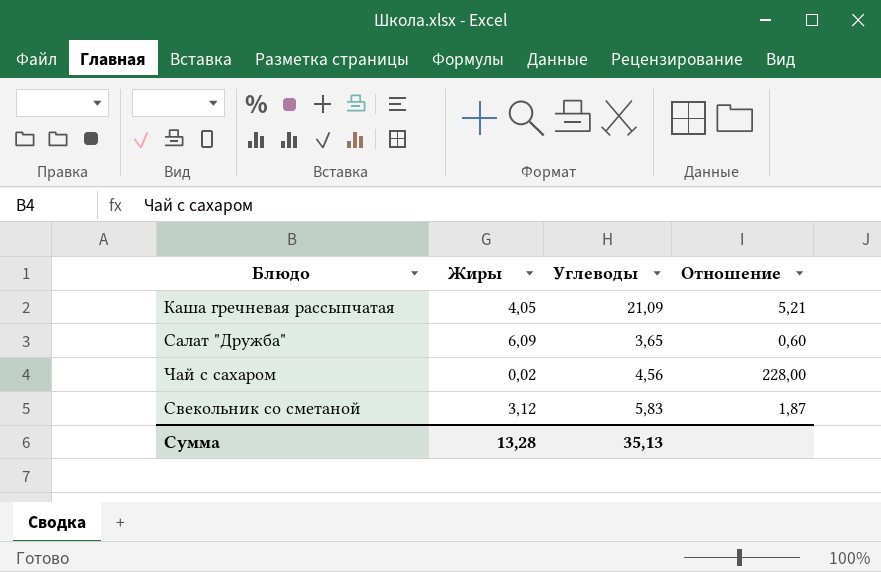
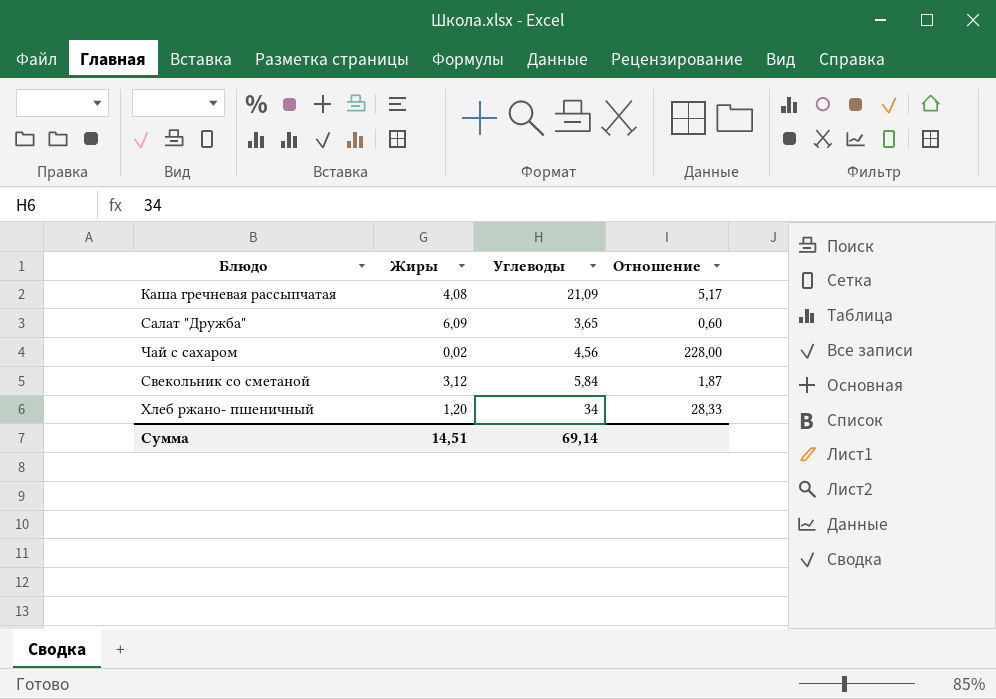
Каша гречневая рассыпчатая | Жиры: 4,05 -> 4,08
Каша гречневая рассыпчатая | Отношение: 5,21 -> 5,17
Свекольник со сметаной | Углеводы: 5,83 -> 5,84
row Хлеб ржано- пшеничный: none -> 1,20 | 34 | 28,33
Сумма | Жиры: 13,28 -> 14,51
Сумма | Углеводы: 35,13 -> 69,14

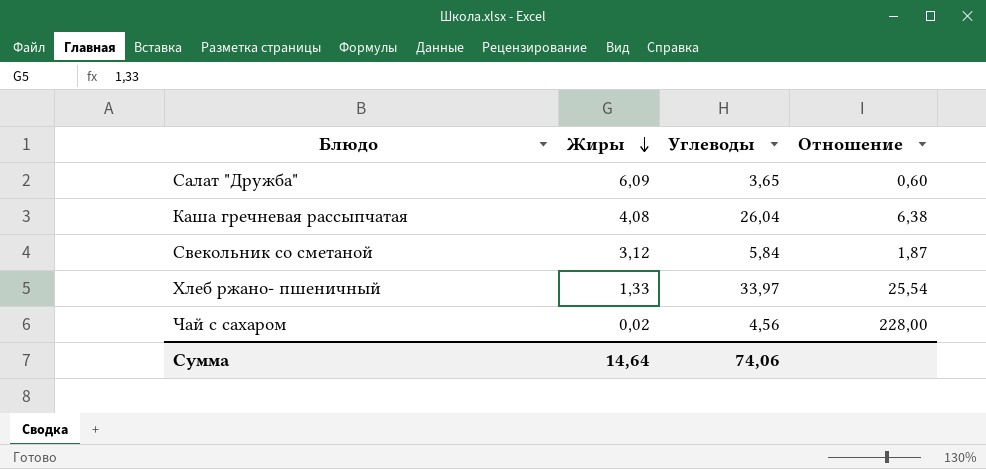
row order: none -> Жиры descending
Каша гречневая рассыпчатая | Углеводы: 21,09 -> 26,04
Каша гречневая рассыпчатая | Отношение: 5,17 -> 6,38
Хлеб ржано- пшеничный | Жиры: 1,20 -> 1,33
Хлеб ржано- пшеничный | Углеводы: 34 -> 33,97
Хлеб ржано- пшеничный | Отношение: 28,33 -> 25,54
Сумма | Жиры: 14,51 -> 14,64
Сумма | Углеводы: 69,14 -> 74,06

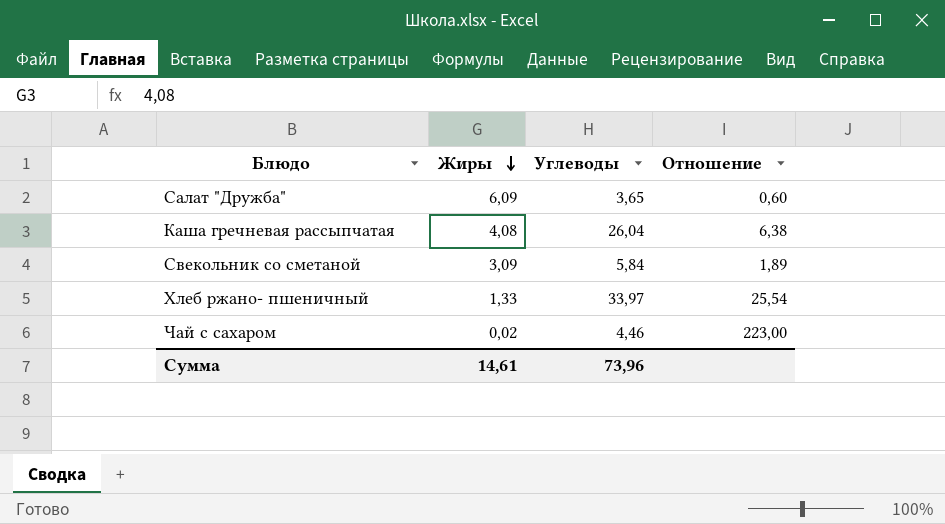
Свекольник со сметаной | Жиры: 3,12 -> 3,09
Свекольник со сметаной | Отношение: 1,87 -> 1,89
Чай с сахаром | Углеводы: 4,56 -> 4,46
Чай с сахаром | Отношение: 228,00 -> 223,00
Сумма | Жиры: 14,64 -> 14,61
Сумма | Углеводы: 74,06 -> 73,96

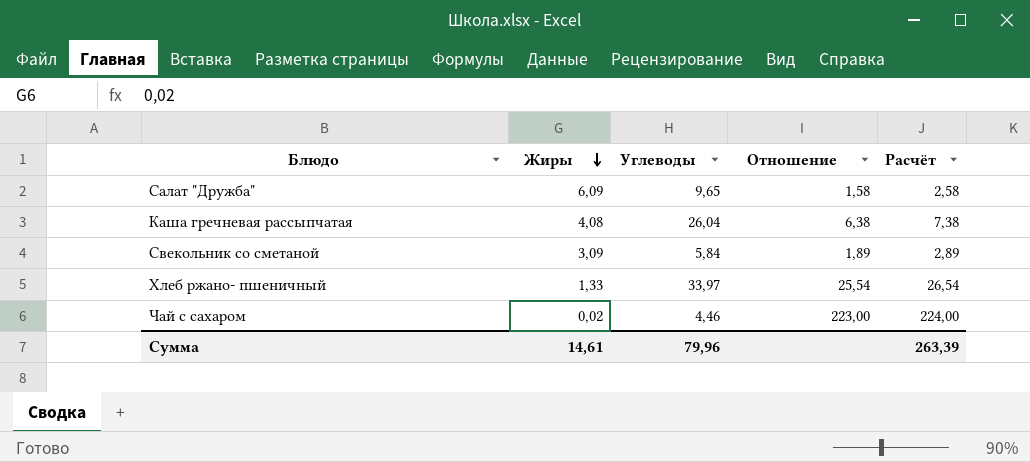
column Расчёт | formula: none -> [Отношение] + 1
Салат "Дружба" | Углеводы: 3,65 -> 9,65
Салат "Дружба" | Отношение: 0,60 -> 1,58
Сумма | Углеводы: 73,96 -> 79,96

